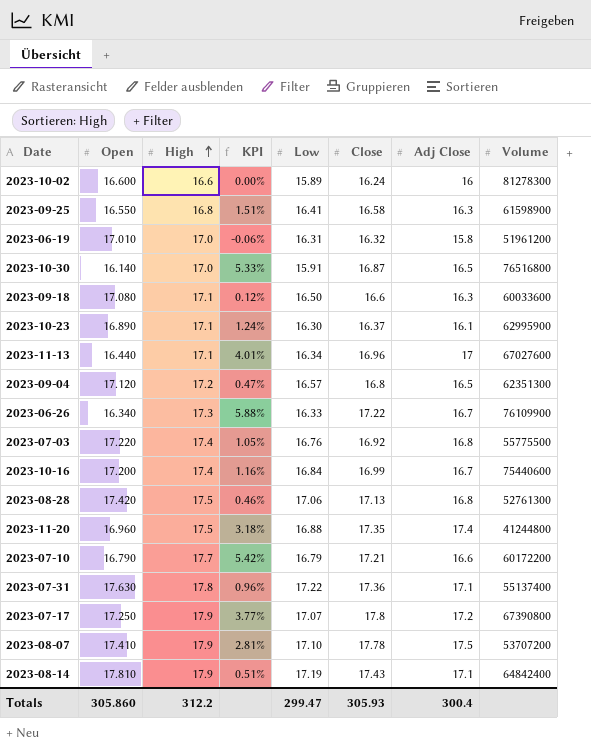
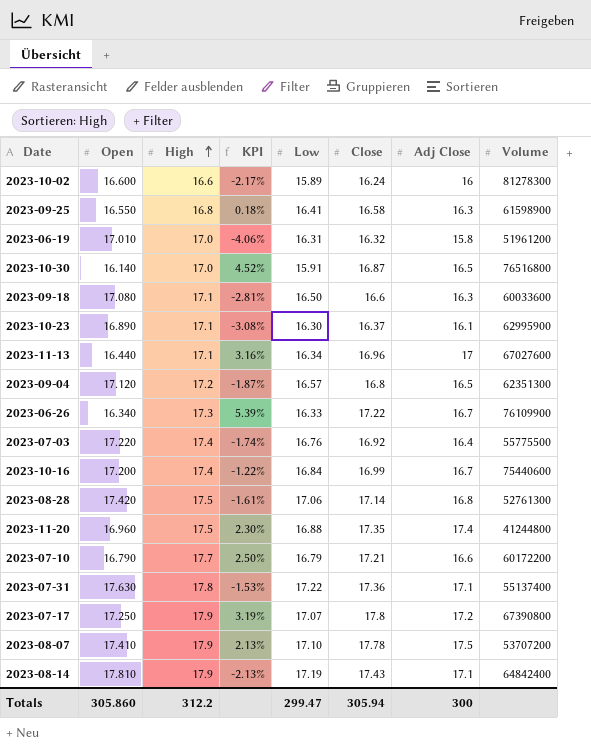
column KPI | formula: ([High] - [Open]) / [Open] -> ([Close] - [Open]) / [Open]
2023-07-03 | Adj Close: 16.8 -> 16.4
2023-08-28 | Close: 17.13 -> 17.14
Totals | Close: 305.93 -> 305.94
Totals | Adj Close: 300.4 -> 300

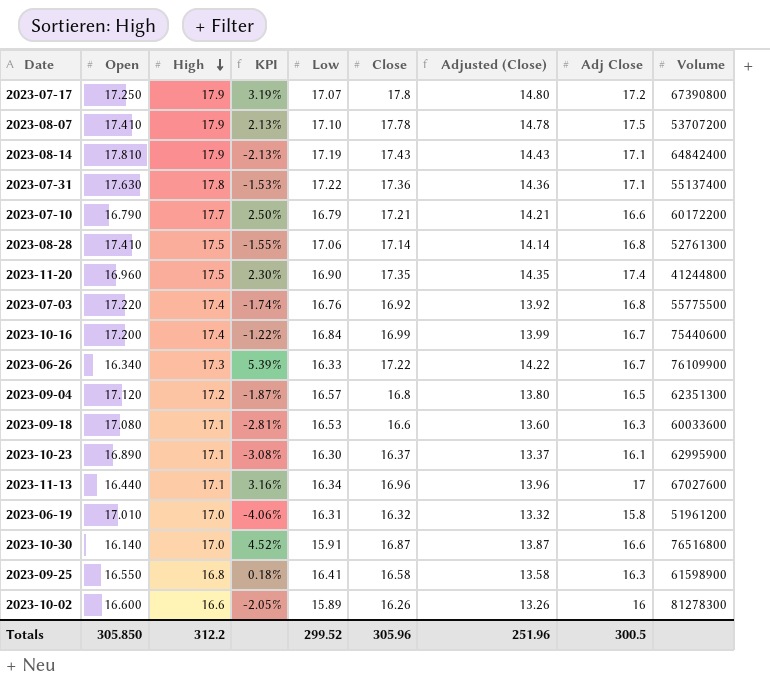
row order: High ascending -> High descending
column Adjusted (Close) | formula: none -> [Close] - 3
2023-08-28 | Open: 17.420 -> 17.410
2023-08-28 | KPI: -1.61% -> -1.55%
2023-11-20 | Low: 16.88 -> 16.90
2023-07-03 | Adj Close: 16.4 -> 16.8
2023-09-18 | Low: 16.50 -> 16.53
2023-10-30 | Adj Close: 16.5 -> 16.6
2023-10-02 | KPI: -2.17% -> -2.05%
2023-10-02 | Close: 16.24 -> 16.26
Totals | Open: 305.860 -> 305.850
Totals | Low: 299.47 -> 299.52
Totals | Close: 305.94 -> 305.96
Totals | Adj Close: 300 -> 300.5

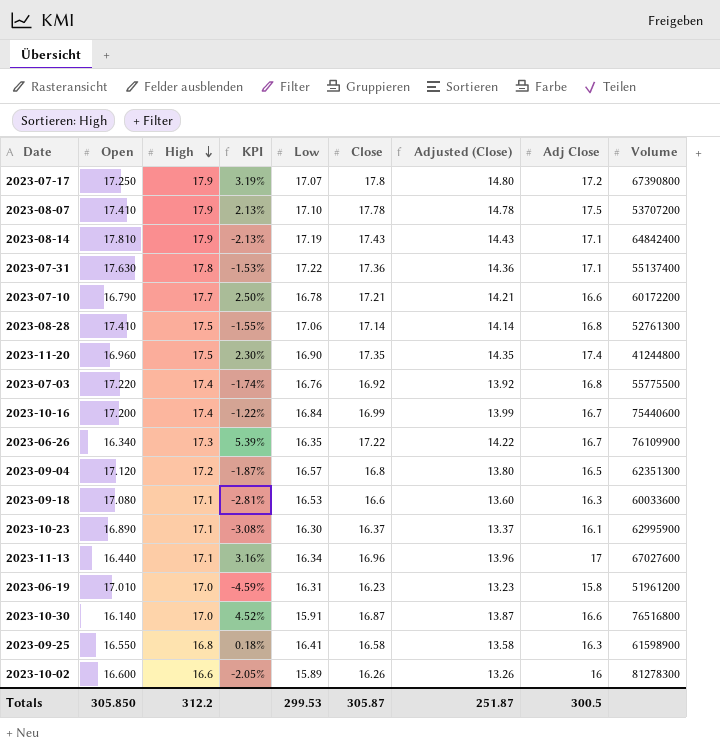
2023-07-10 | Low: 16.79 -> 16.78
2023-06-26 | Low: 16.33 -> 16.35
2023-06-19 | KPI: -4.06% -> -4.59%
2023-06-19 | Close: 16.32 -> 16.23
2023-06-19 | Adjusted (Close): 13.32 -> 13.23
Totals | Low: 299.52 -> 299.53
Totals | Close: 305.96 -> 305.87
Totals | Adjusted (Close): 251.96 -> 251.87

